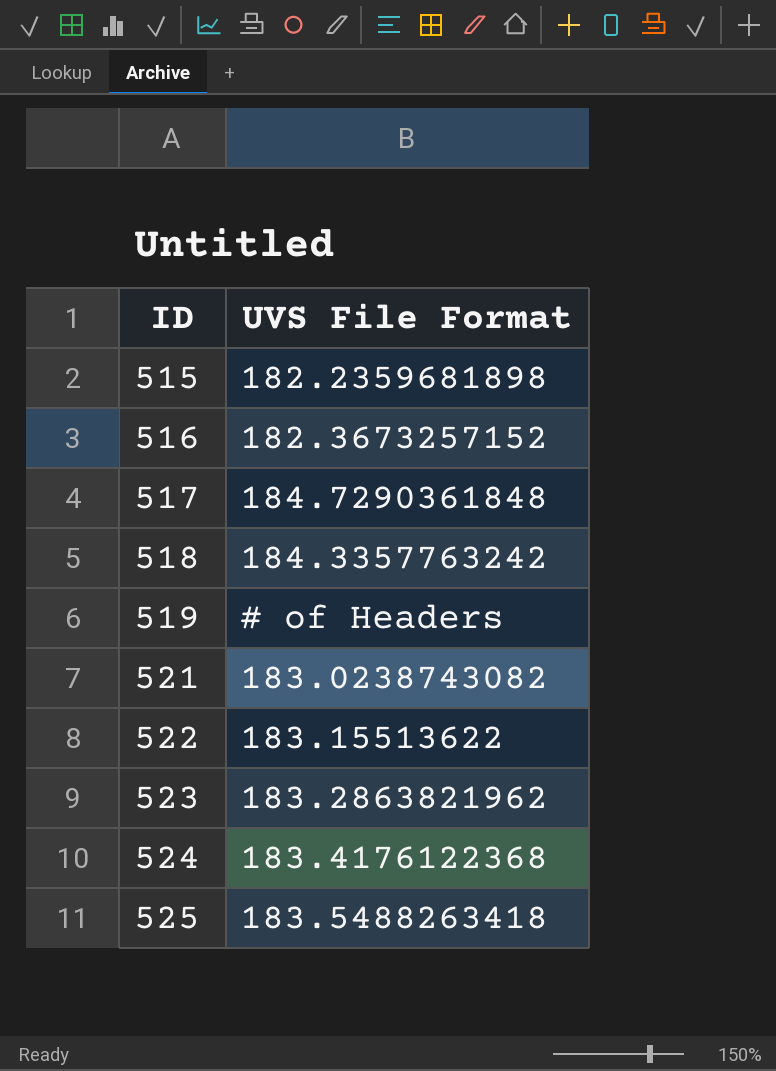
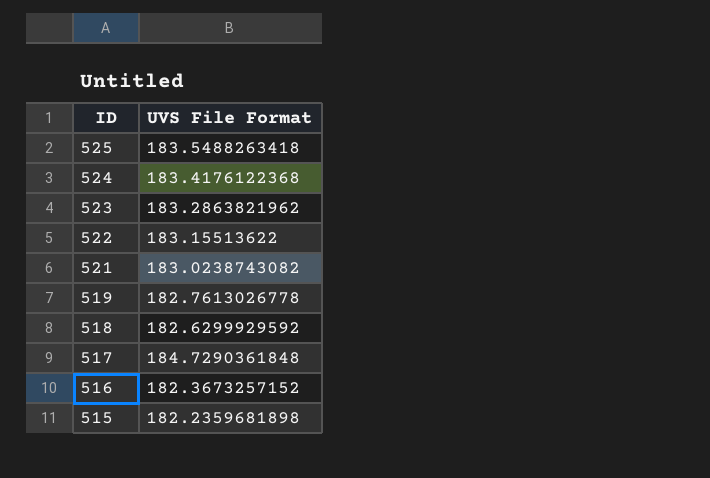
row order: ID ascending -> ID descending
519 | UVS File Format: # of Headers -> 182.7613026778
518 | UVS File Format: 184.3357763242 -> 182.6299929592

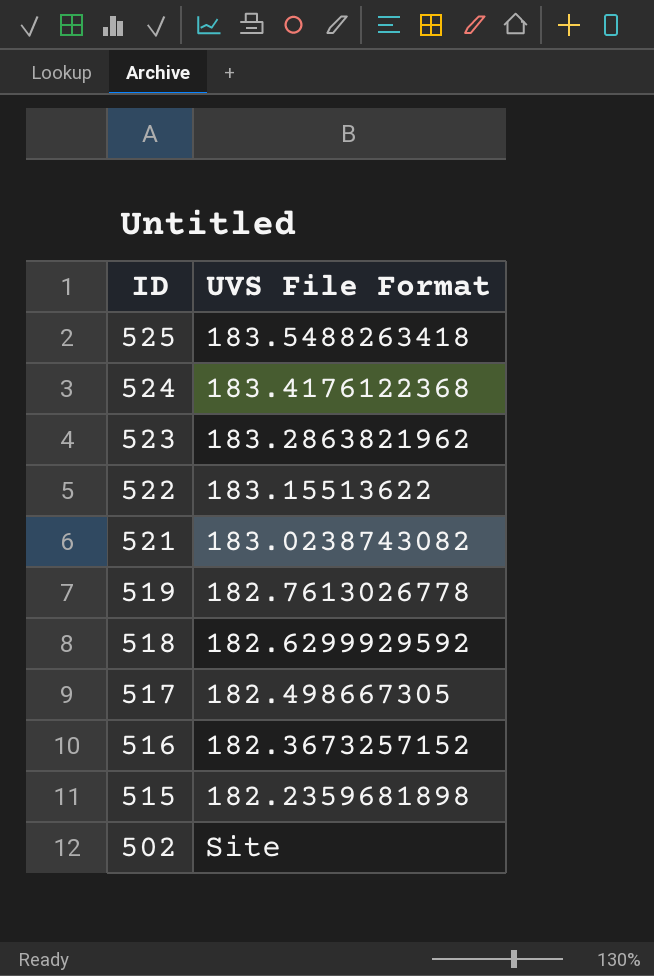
517 | UVS File Format: 184.7290361848 -> 182.498667305
row 502: none -> Site

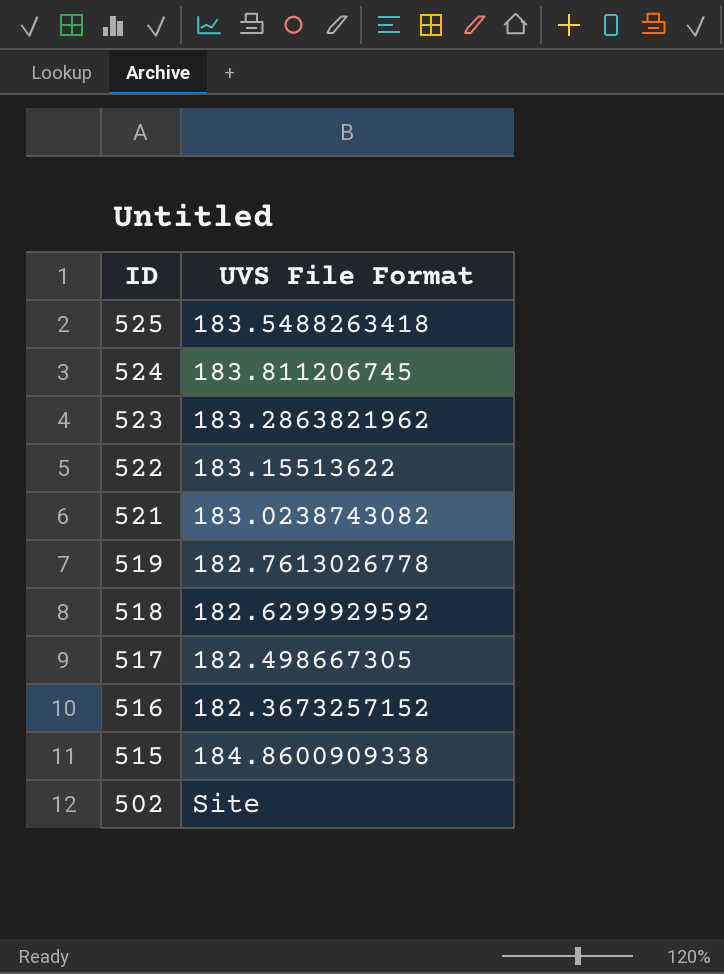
524 | UVS File Format: 183.4176122368 -> 183.811206745
515 | UVS File Format: 182.2359681898 -> 184.8600909338

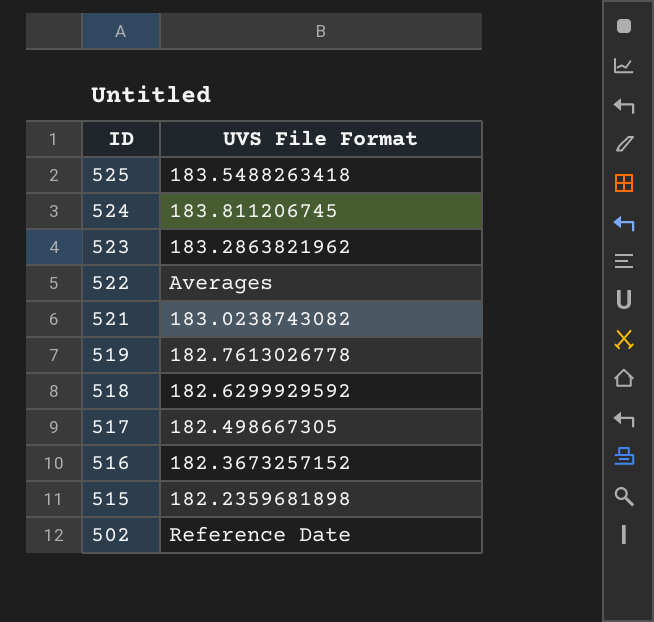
522 | UVS File Format: 183.15513622 -> Averages
515 | UVS File Format: 184.8600909338 -> 182.2359681898
502 | UVS File Format: Site -> Reference Date

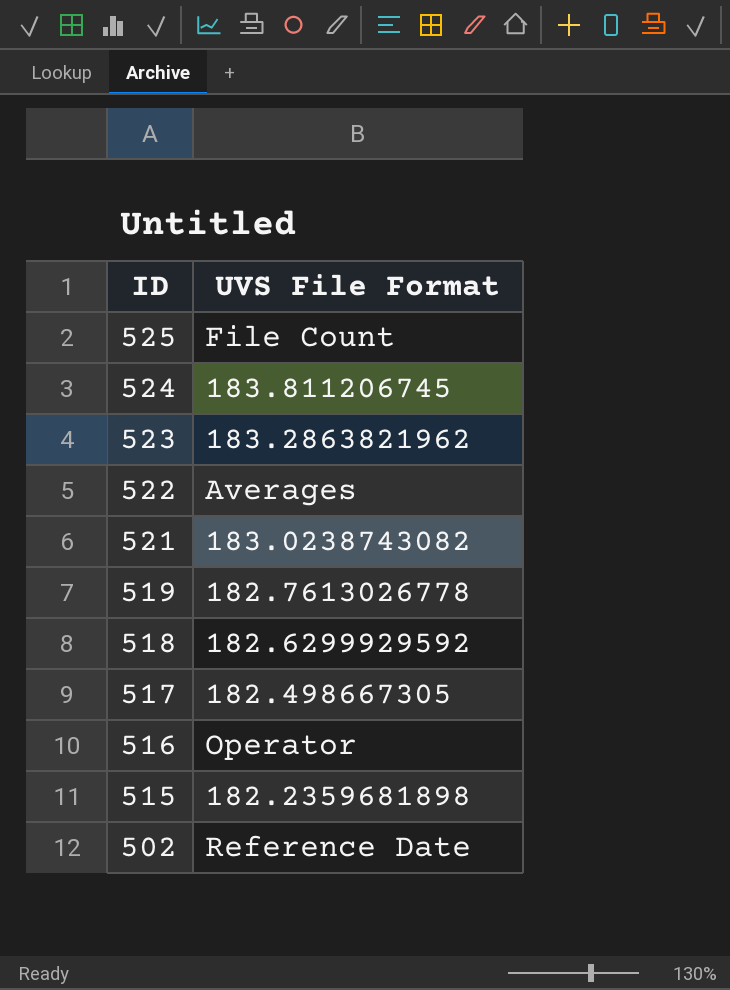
525 | UVS File Format: 183.5488263418 -> File Count
516 | UVS File Format: 182.3673257152 -> Operator

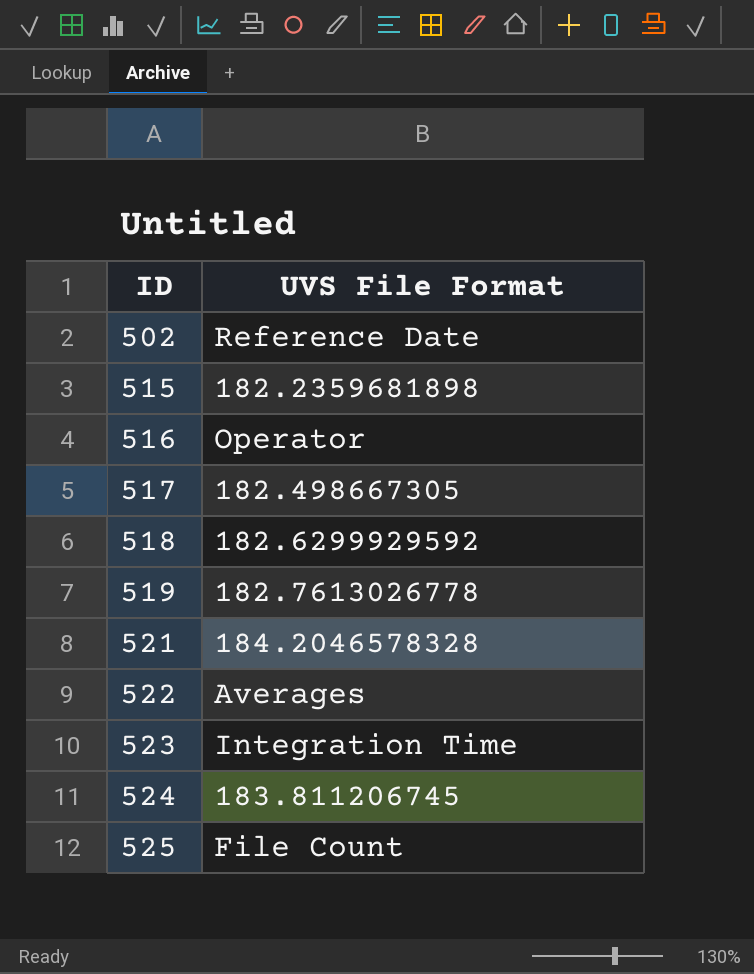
row order: ID descending -> ID ascending
521 | UVS File Format: 183.0238743082 -> 184.2046578328
523 | UVS File Format: 183.2863821962 -> Integration Time

